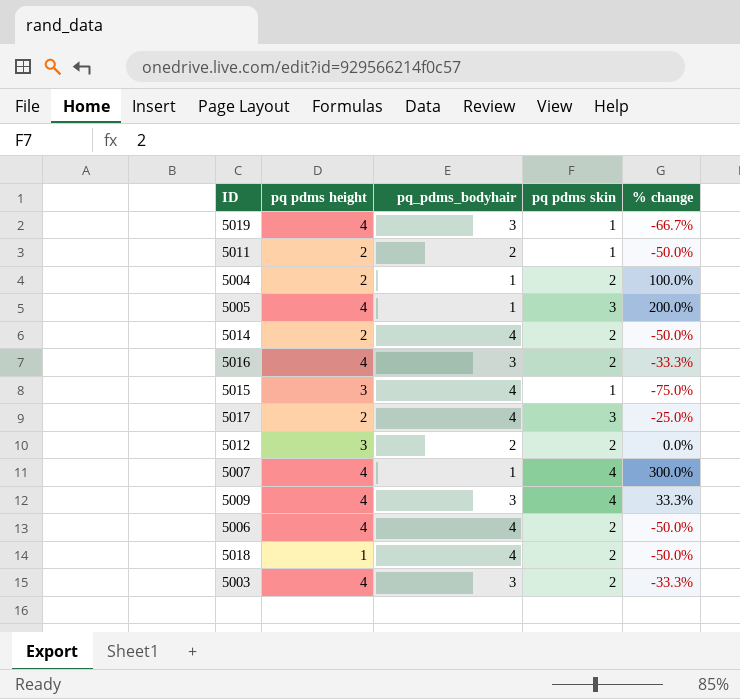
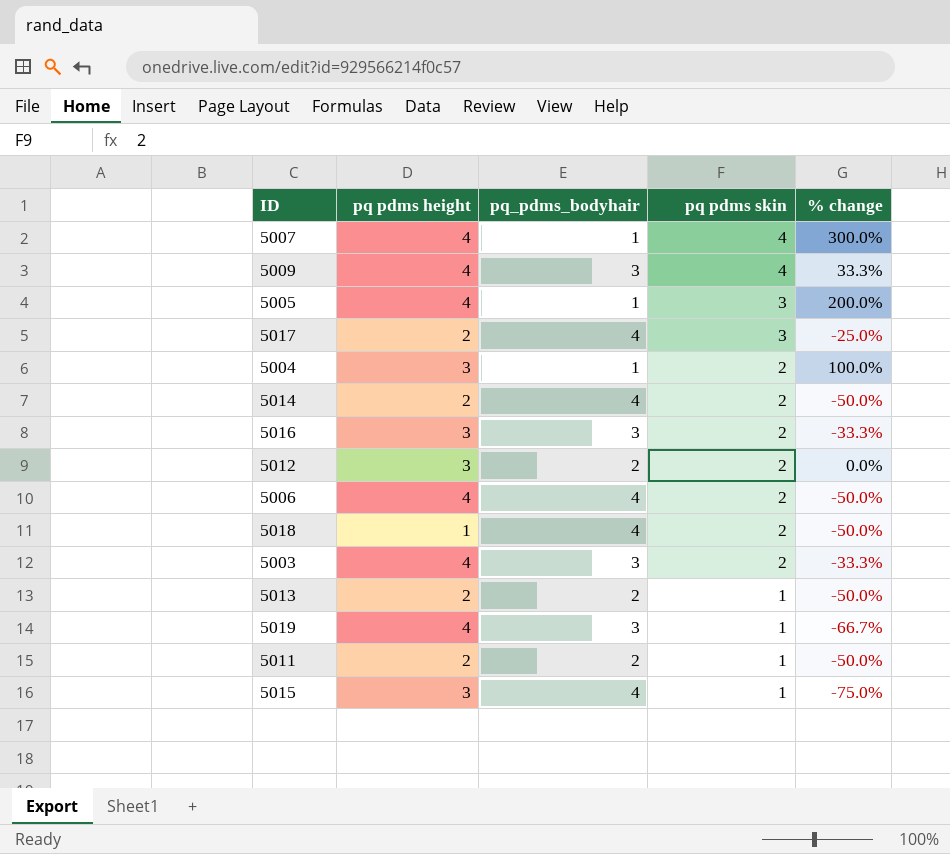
row order: none -> pq pdms skin descending
5004 | pq pdms height: 2 -> 3
5016 | pq pdms height: 4 -> 3
row 5013: none -> 2 | 2 | 1 | -50.0%

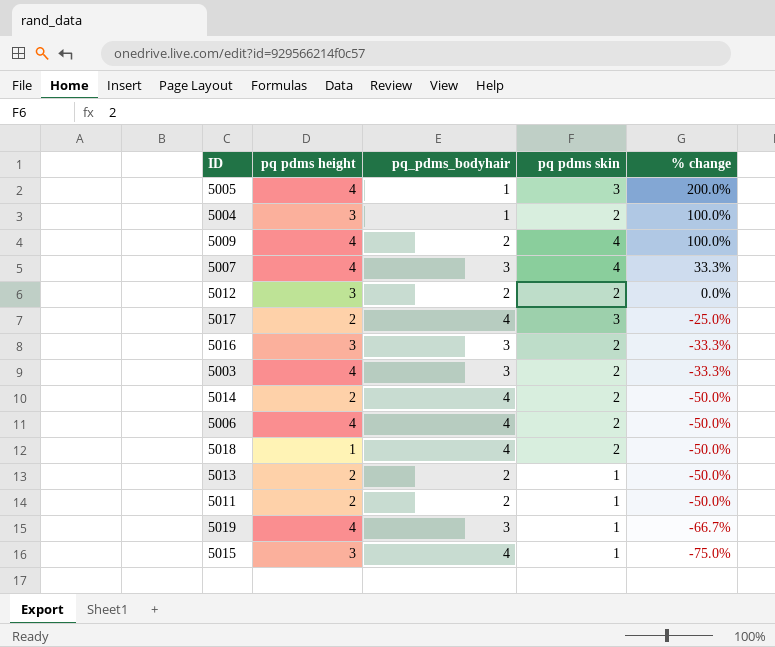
row order: pq pdms skin descending -> % change descending
5009 | pq_pdms_bodyhair: 3 -> 2
5009 | % change: 33.3% -> 100.0%
5007 | pq_pdms_bodyhair: 1 -> 3
5007 | % change: 300.0% -> 33.3%

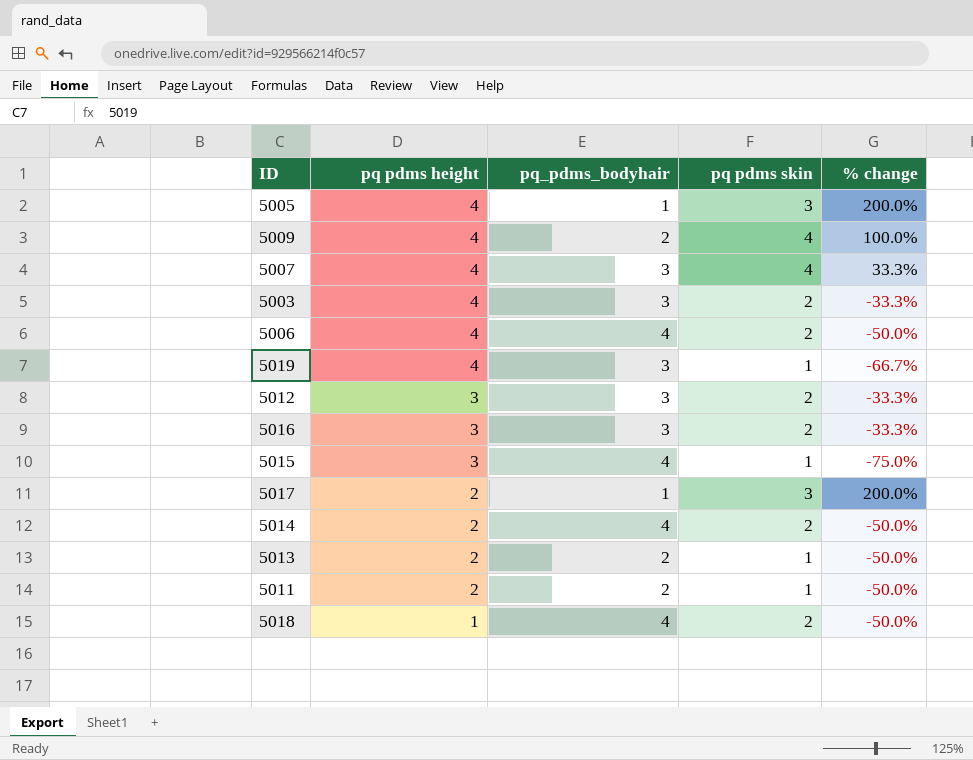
row order: % change descending -> pq pdms height descending
row 5004: 3 | 1 | 2 | 100.0% -> none
5012 | pq_pdms_bodyhair: 2 -> 3
5012 | % change: 0.0% -> -33.3%
5017 | pq_pdms_bodyhair: 4 -> 1
5017 | % change: -25.0% -> 200.0%

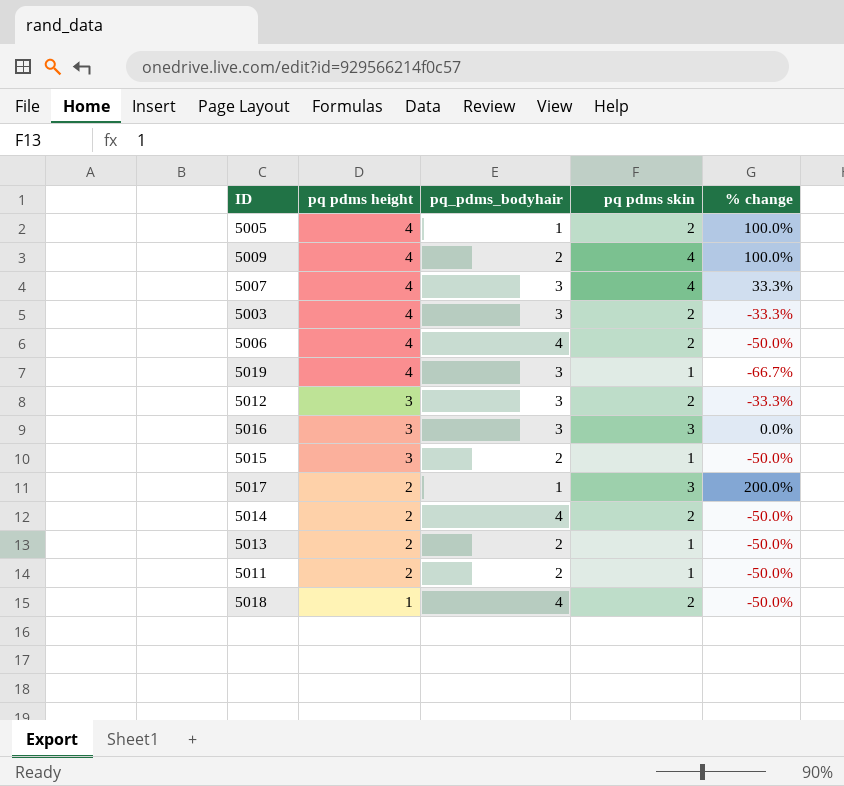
5005 | pq pdms skin: 3 -> 2
5005 | % change: 200.0% -> 100.0%
5016 | pq pdms skin: 2 -> 3
5016 | % change: -33.3% -> 0.0%
5015 | pq_pdms_bodyhair: 4 -> 2
5015 | % change: -75.0% -> -50.0%

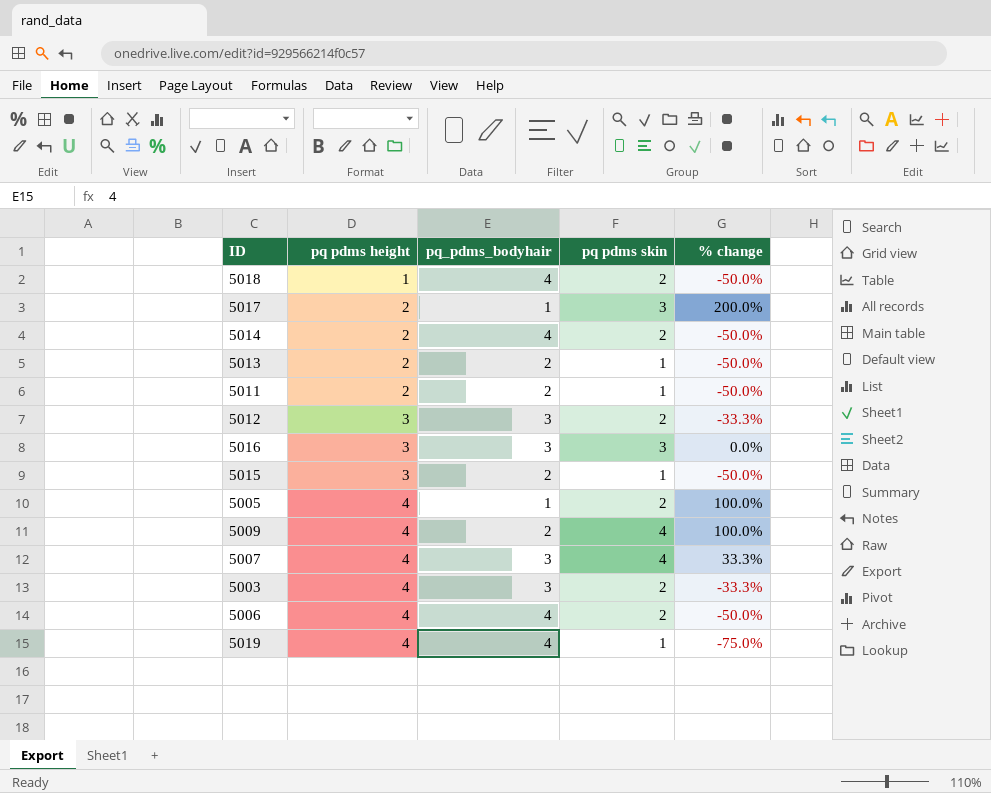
row order: pq pdms height descending -> pq pdms height ascending
5019 | pq_pdms_bodyhair: 3 -> 4
5019 | % change: -66.7% -> -75.0%

